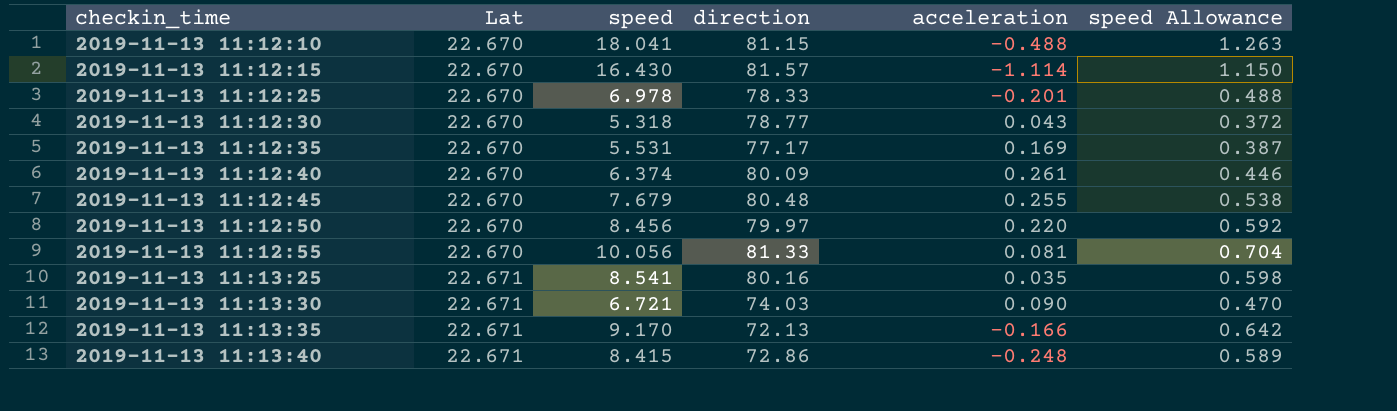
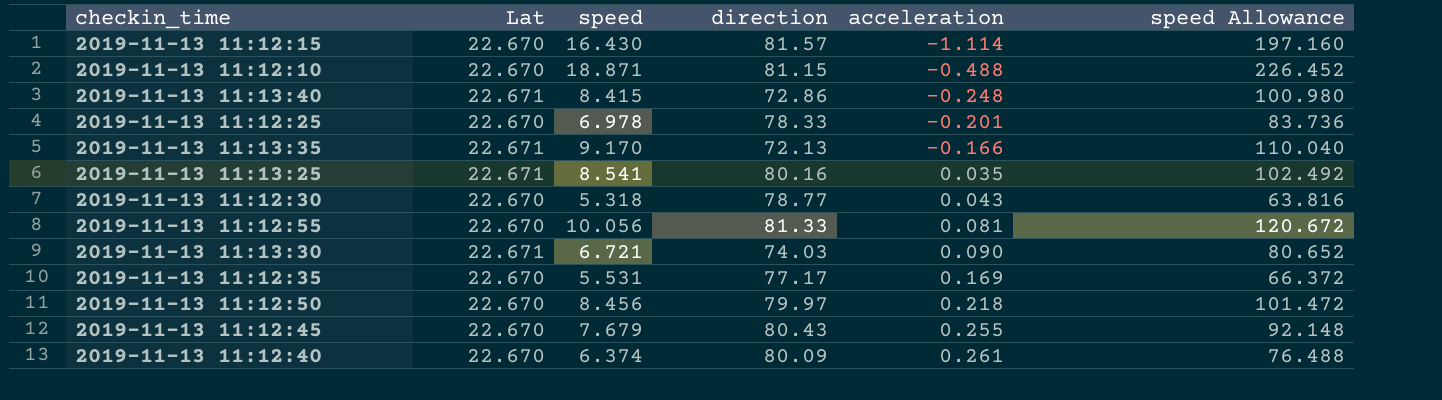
row order: checkin_time ascending -> acceleration ascending
column speed Allowance | formula: [speed] * 0.07 -> [speed] * 12
2019-11-13 11:12:10 | speed: 18.041 -> 18.871
2019-11-13 11:12:50 | acceleration: 0.220 -> 0.218
2019-11-13 11:12:45 | direction: 80.48 -> 80.43

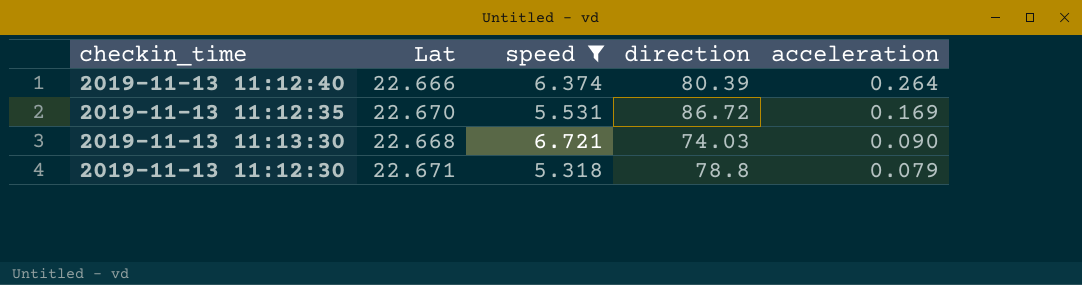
filter: none -> speed <= 6.721
row order: acceleration ascending -> acceleration descending
column speed Allowance | formula: [speed] * 12 -> none
2019-11-13 11:12:40 | Lat: 22.670 -> 22.666
2019-11-13 11:12:40 | direction: 80.09 -> 80.39
2019-11-13 11:12:40 | acceleration: 0.261 -> 0.264
2019-11-13 11:12:35 | direction: 77.17 -> 86.72
2019-11-13 11:13:30 | Lat: 22.671 -> 22.668
2019-11-13 11:12:30 | Lat: 22.670 -> 22.671
2019-11-13 11:12:30 | direction: 78.77 -> 78.8
2019-11-13 11:12:30 | acceleration: 0.043 -> 0.079

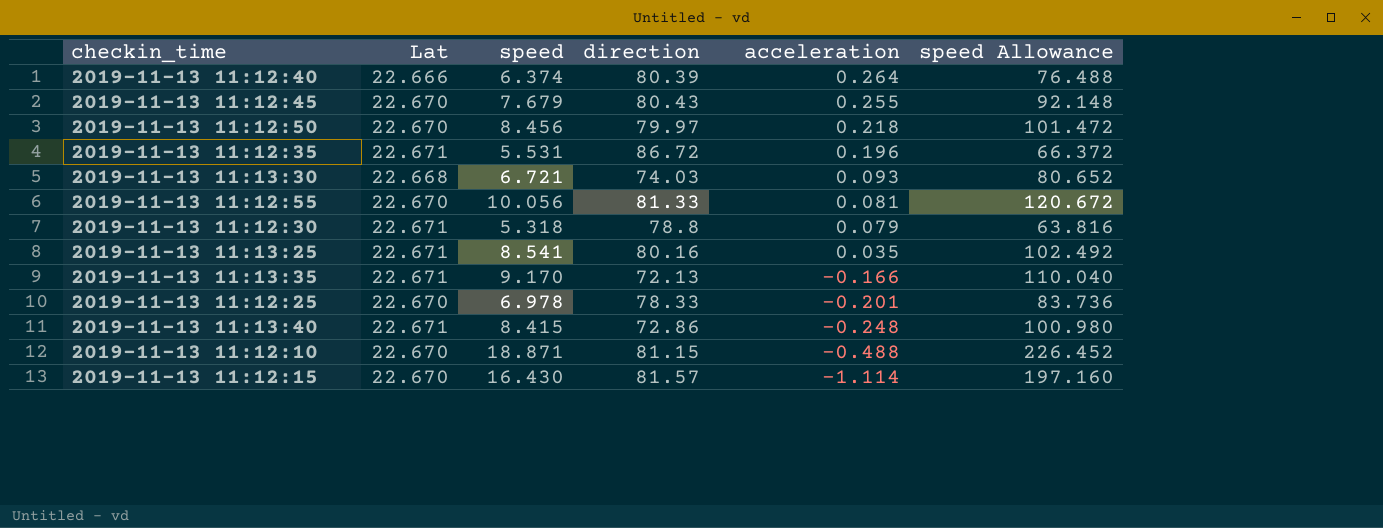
filter: speed <= 6.721 -> none
column speed Allowance | formula: none -> [speed] * 12
2019-11-13 11:12:35 | Lat: 22.670 -> 22.671
2019-11-13 11:12:35 | acceleration: 0.169 -> 0.196
2019-11-13 11:13:30 | acceleration: 0.090 -> 0.093

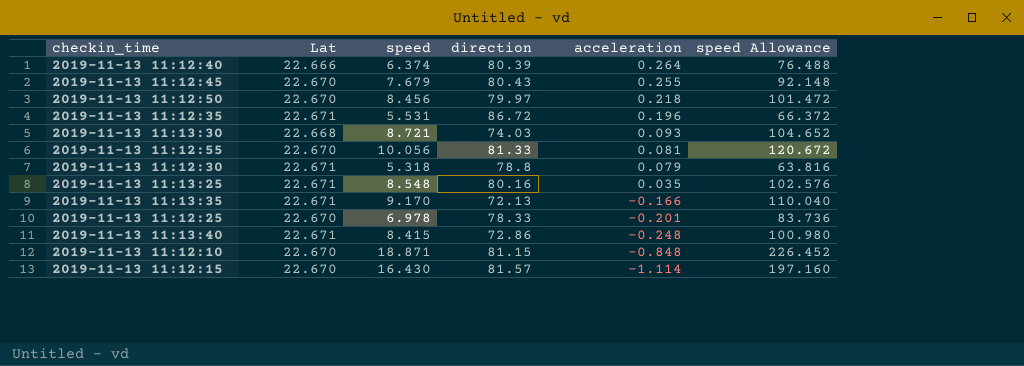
2019-11-13 11:13:30 | speed: 6.721 -> 8.721
2019-11-13 11:13:30 | speed Allowance: 80.652 -> 104.652
2019-11-13 11:13:25 | speed: 8.541 -> 8.548
2019-11-13 11:13:25 | speed Allowance: 102.492 -> 102.576
2019-11-13 11:12:10 | acceleration: -0.488 -> -0.848

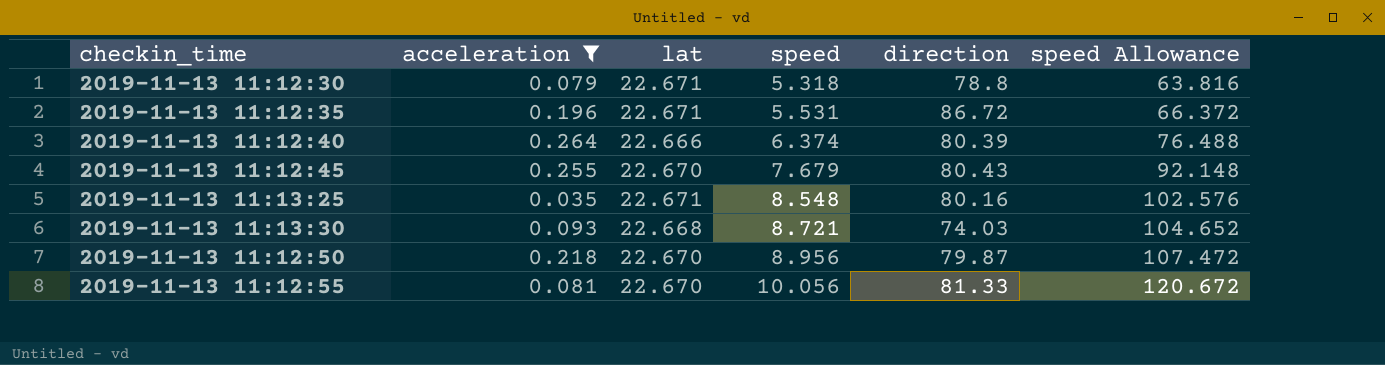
filter: none -> acceleration >= 0.035
row order: acceleration descending -> speed ascending
column acceleration | position: 5 -> 2
column name: Lat -> lat
2019-11-13 11:12:50 | speed: 8.456 -> 8.956
2019-11-13 11:12:50 | direction: 79.97 -> 79.87
2019-11-13 11:12:50 | speed Allowance: 101.472 -> 107.472

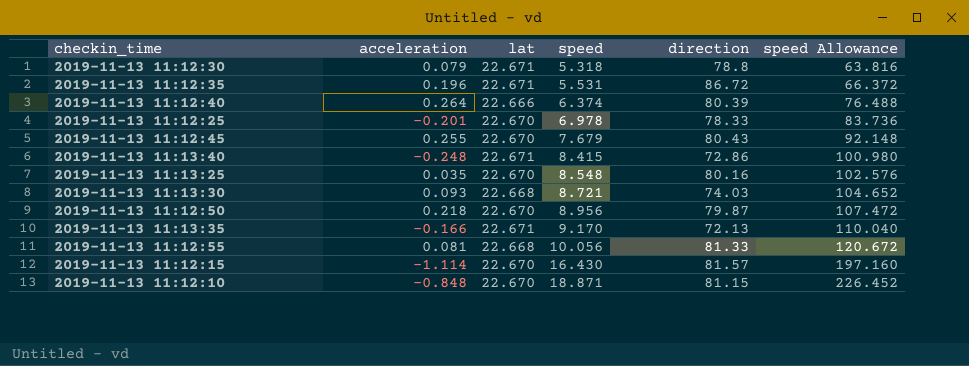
filter: acceleration >= 0.035 -> none
2019-11-13 11:13:25 | lat: 22.671 -> 22.670
2019-11-13 11:12:55 | lat: 22.670 -> 22.668

